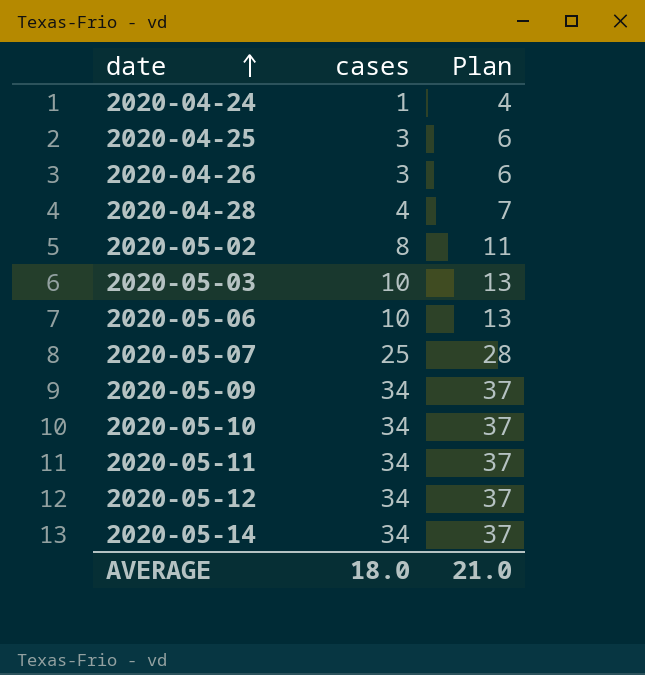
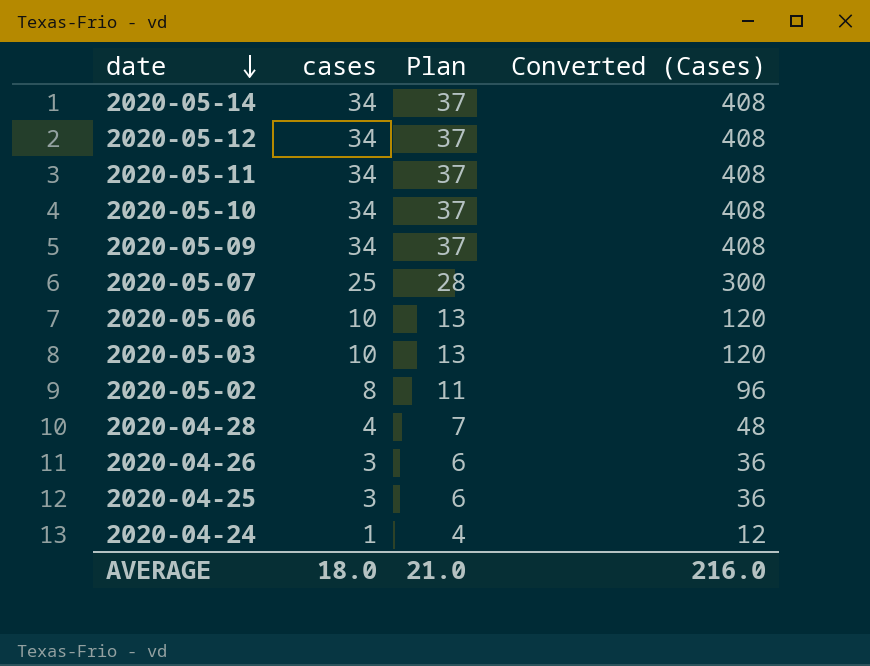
row order: date ascending -> date descending
column Converted (Cases) | formula: none -> [cases] * 12

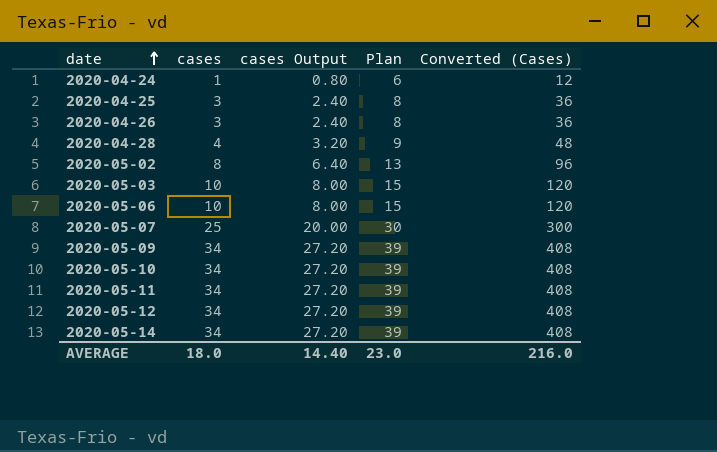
row order: date descending -> date ascending
column cases Output | formula: none -> [cases] * 0.8
column Plan | formula: [cases] + 3 -> [cases] + 5
AVERAGE | Plan: 21.0 -> 23.0

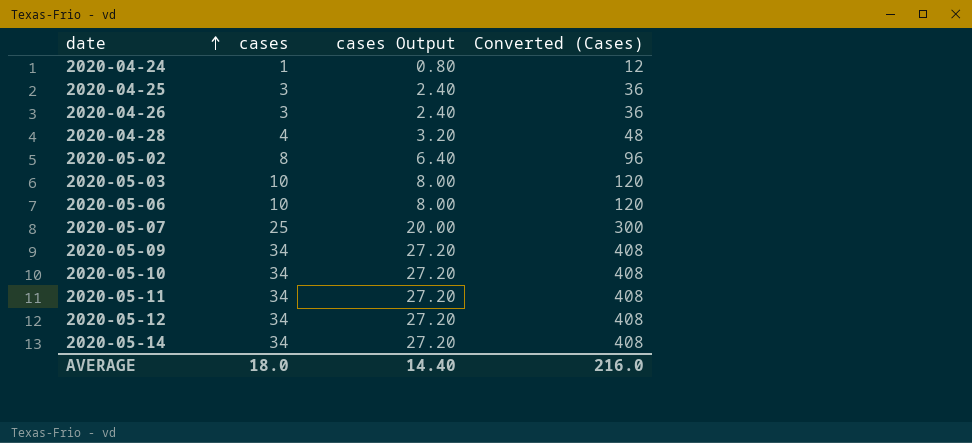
column Plan | formula: [cases] + 5 -> none

